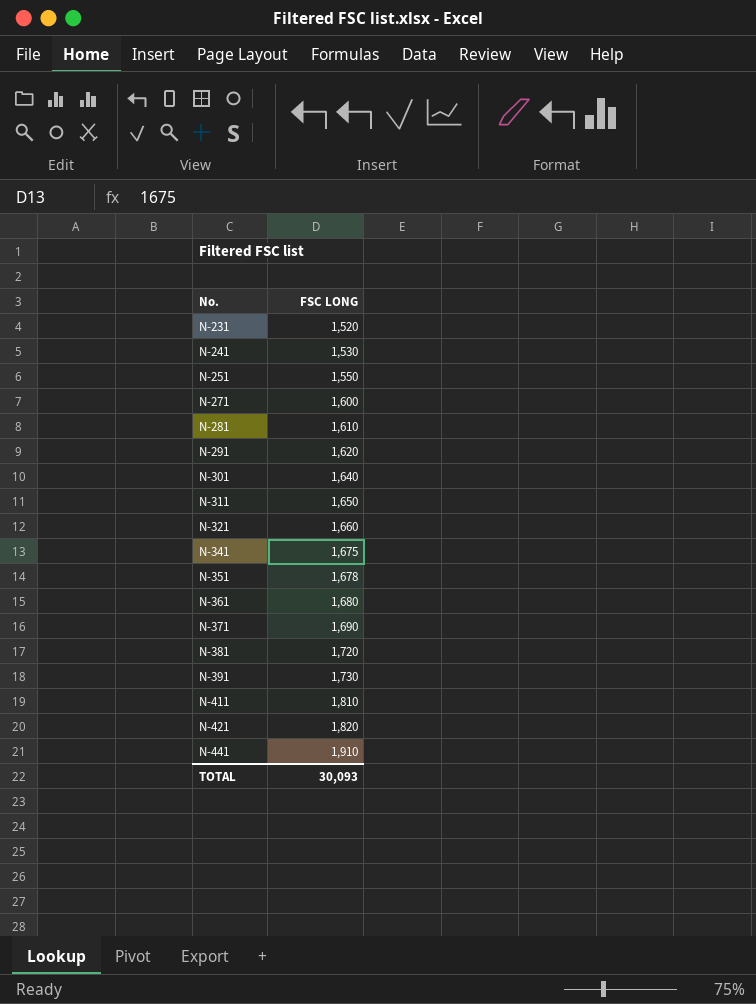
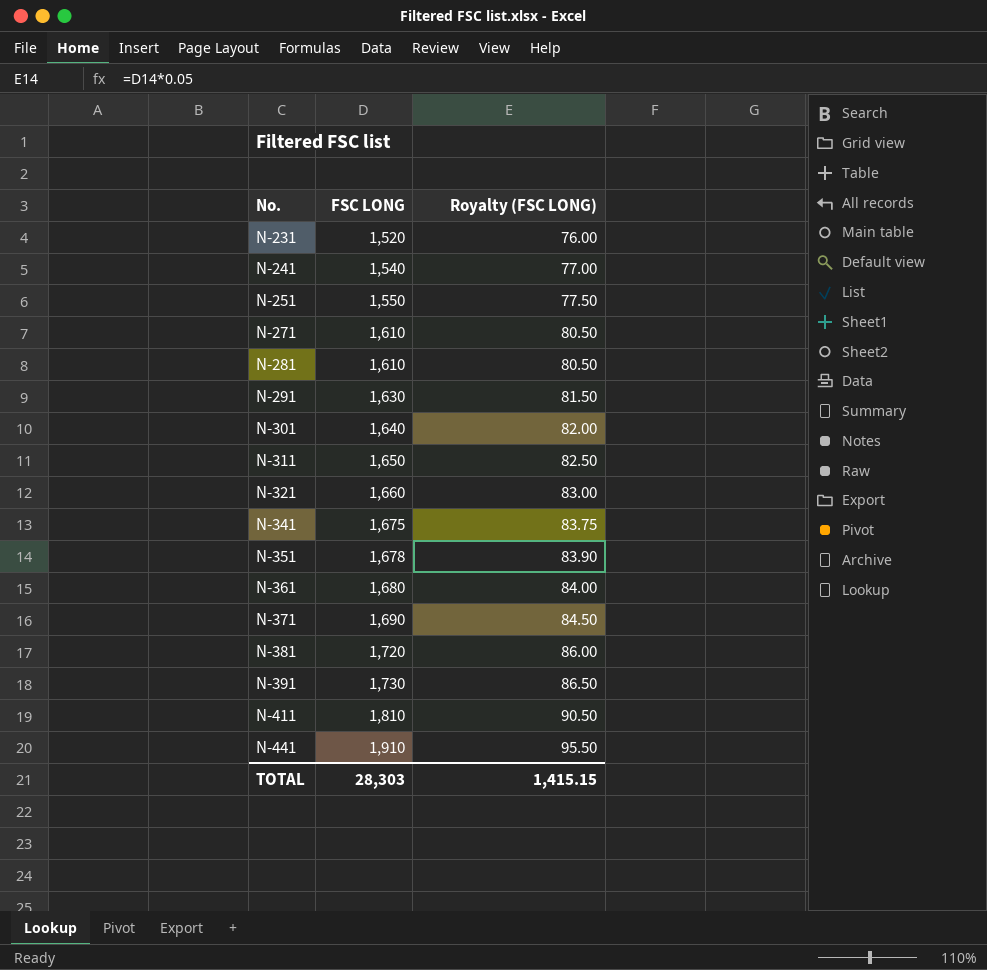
column Royalty (FSC LONG) | formula: none -> [FSC LONG] * 0.05
row N-421: 1,820 -> none
N-241 | FSC LONG: 1,530 -> 1,540
N-271 | FSC LONG: 1,600 -> 1,610
N-291 | FSC LONG: 1,620 -> 1,630
TOTAL | FSC LONG: 30,093 -> 28,303

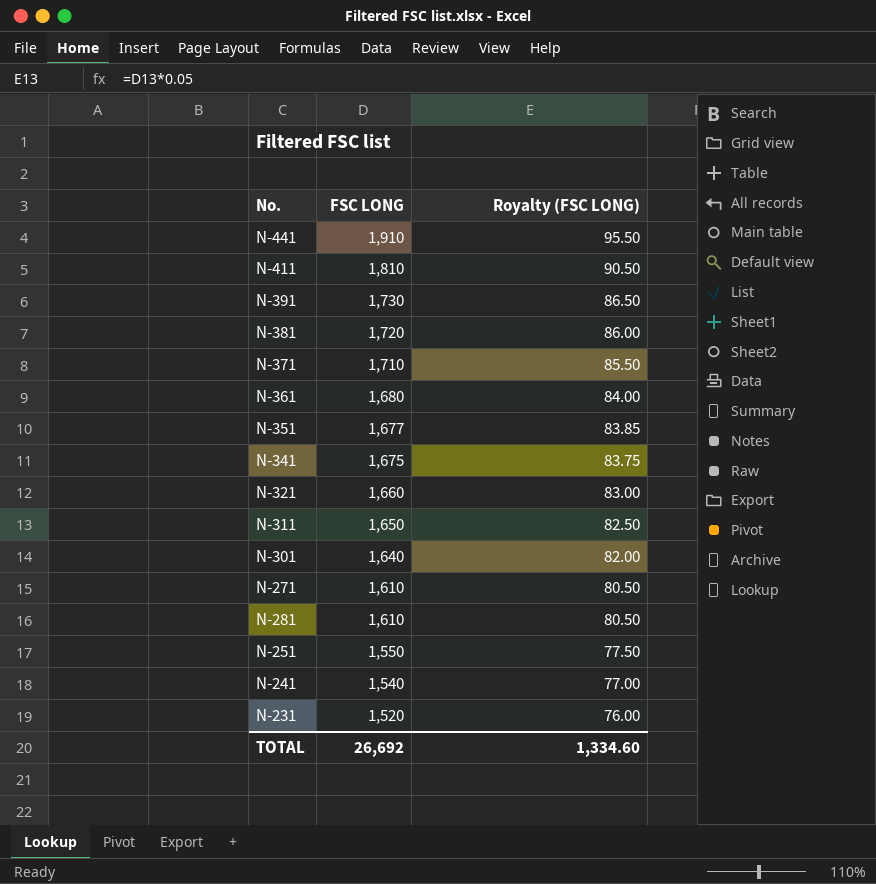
row order: No. ascending -> FSC LONG descending
row N-291: 1,630 | 81.50 -> none
N-371 | FSC LONG: 1,690 -> 1,710
N-371 | Royalty (FSC LONG): 84.50 -> 85.50
N-351 | FSC LONG: 1,678 -> 1,677
N-351 | Royalty (FSC LONG): 83.90 -> 83.85
TOTAL | FSC LONG: 28,303 -> 26,692
TOTAL | Royalty (FSC LONG): 1,415.15 -> 1,334.60

